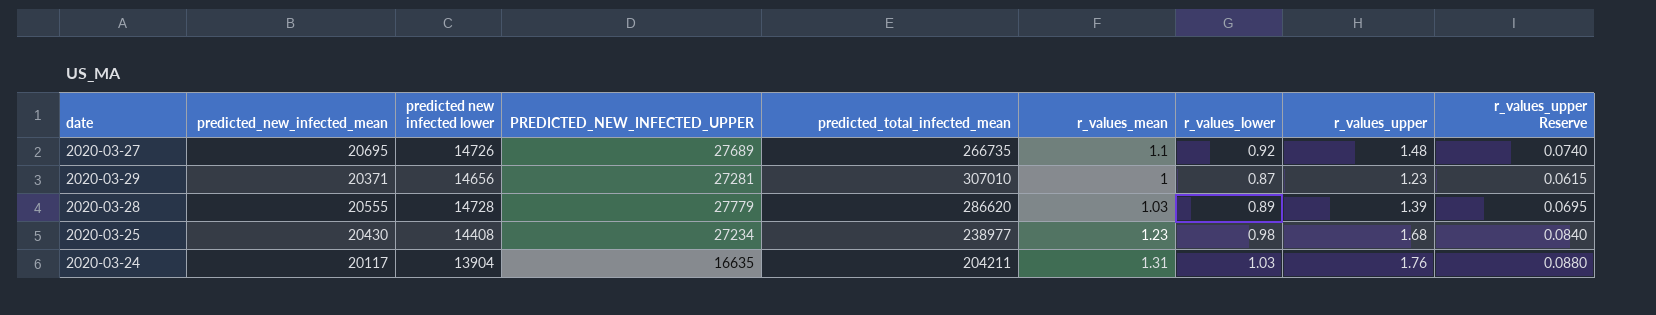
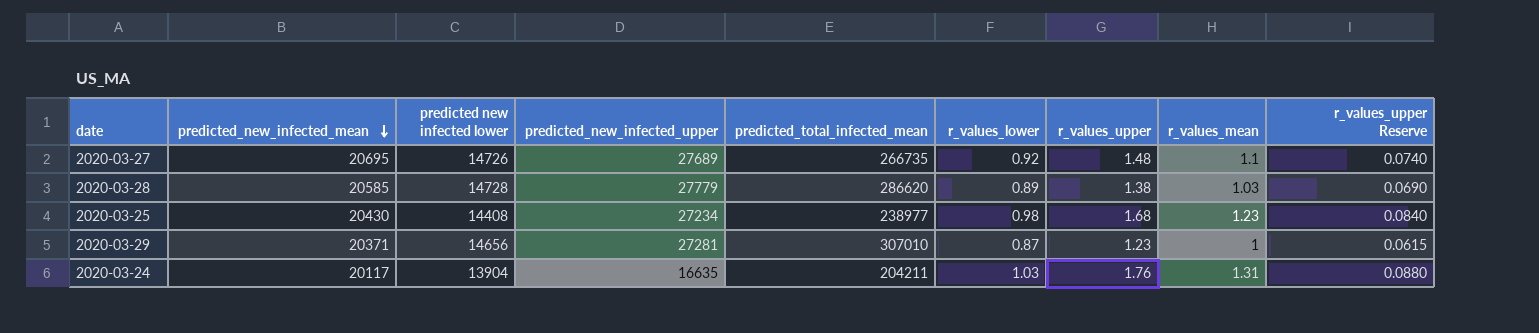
row order: none -> predicted_new_infected_mean descending
column name: PREDICTED_NEW_INFECTED_UPPER -> predicted_new_infected_upper
column r_values_mean | position: 6 -> 8
2020-03-28 | predicted_new_infected_mean: 20555 -> 20585
2020-03-28 | r_values_upper: 1.39 -> 1.38
2020-03-28 | r_values_upper Reserve: 0.0695 -> 0.0690

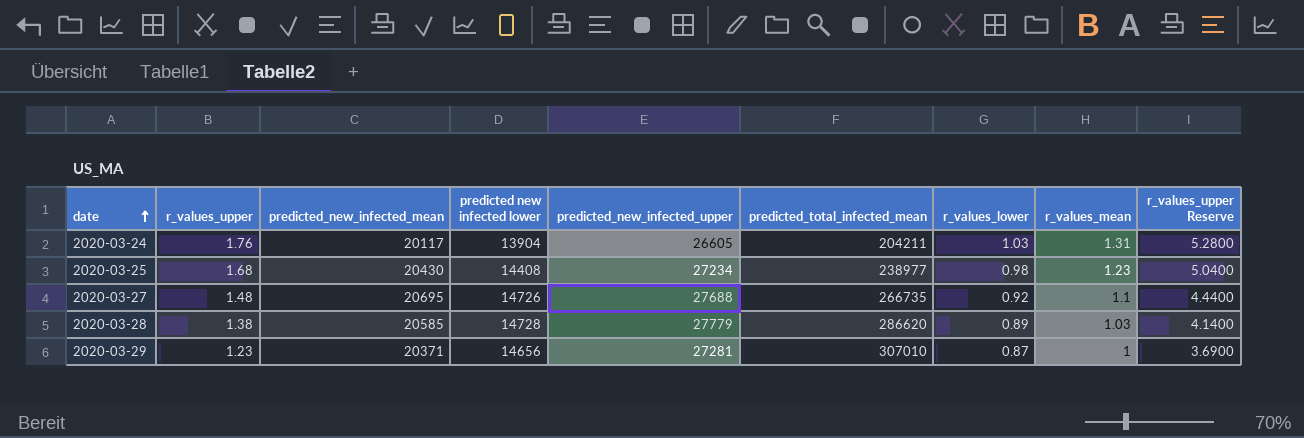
row order: predicted_new_infected_mean descending -> date ascending
column r_values_upper | position: 7 -> 2
column r_values_upper Reserve | formula: [r_values_upper] * 0.05 -> [r_values_upper] * 3
2020-03-24 | predicted_new_infected_upper: 16635 -> 26605
2020-03-27 | predicted_new_infected_upper: 27689 -> 27688

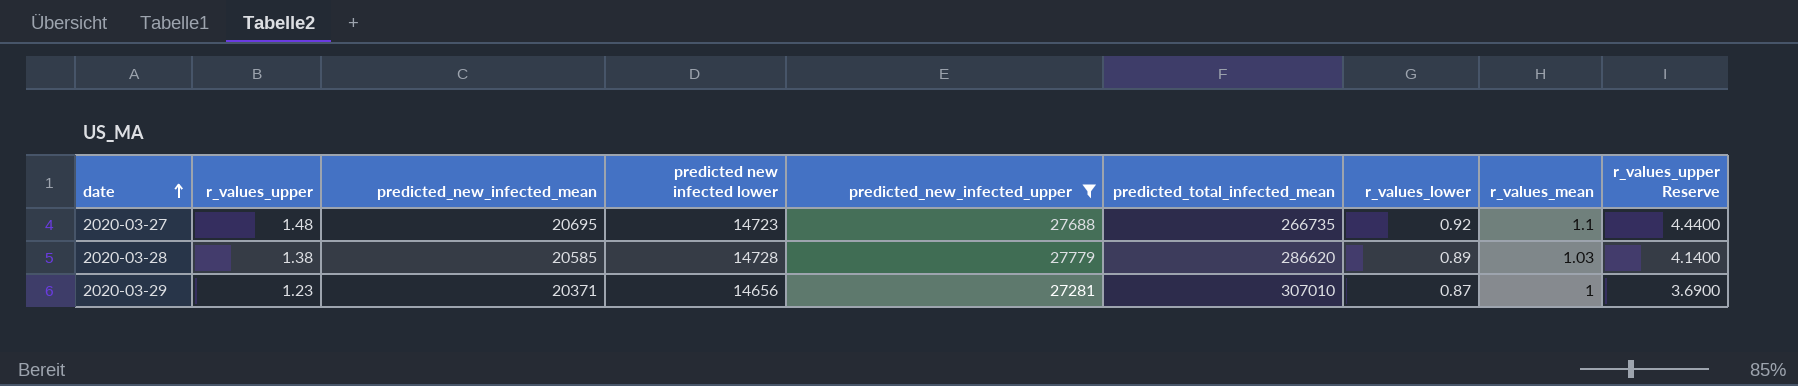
filter: none -> predicted_new_infected_upper >= 27281
2020-03-27 | predicted new infected lower: 14726 -> 14723

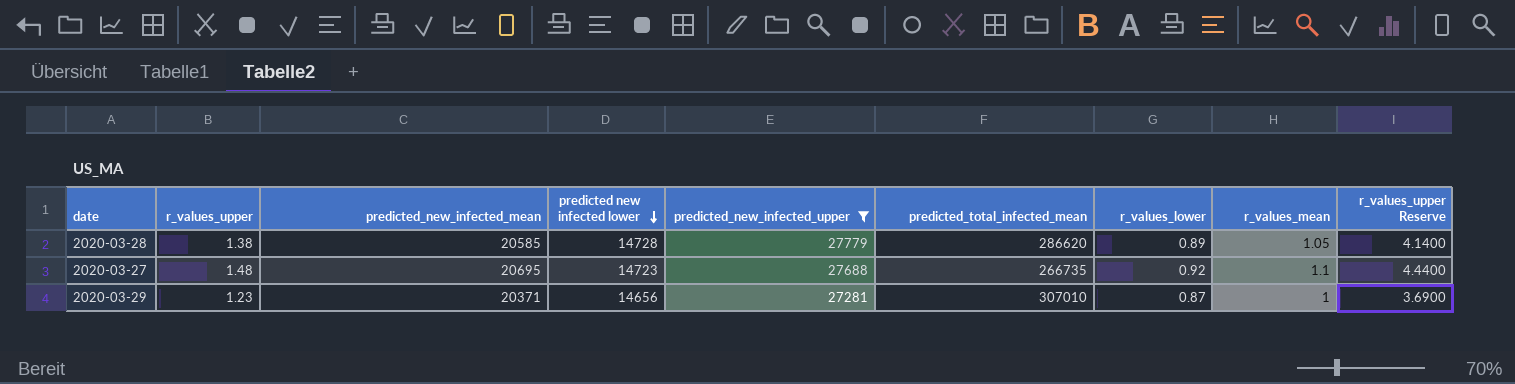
row order: date ascending -> predicted new infected lower descending
2020-03-28 | r_values_mean: 1.03 -> 1.05

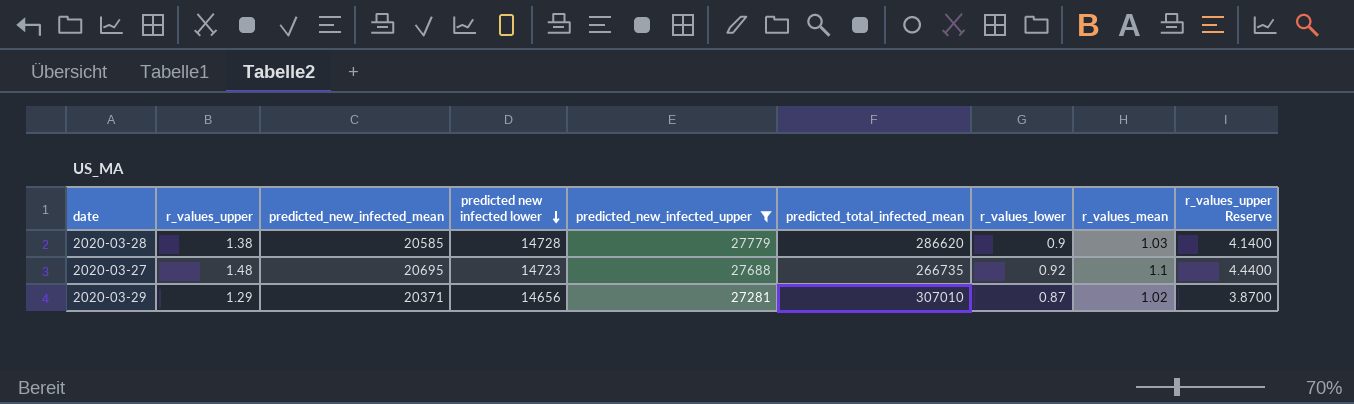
2020-03-28 | r_values_lower: 0.89 -> 0.9
2020-03-28 | r_values_mean: 1.05 -> 1.03
2020-03-29 | r_values_upper: 1.23 -> 1.29
2020-03-29 | r_values_mean: 1 -> 1.02
2020-03-29 | r_values_upper Reserve: 3.6900 -> 3.8700

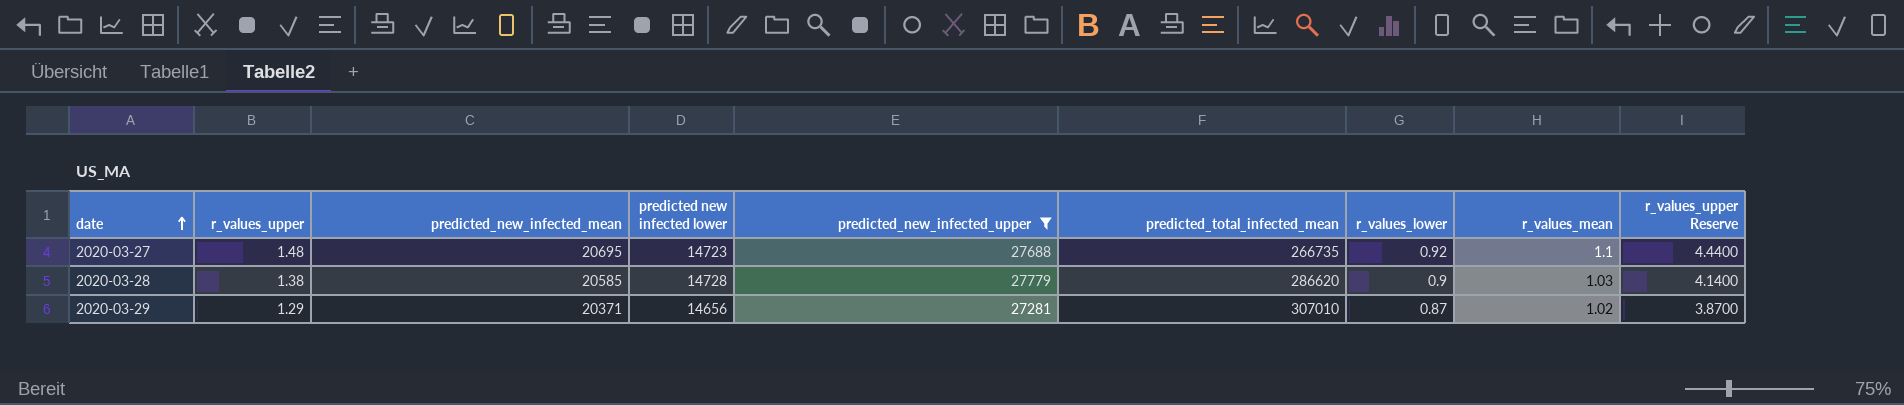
row order: predicted new infected lower descending -> date ascending

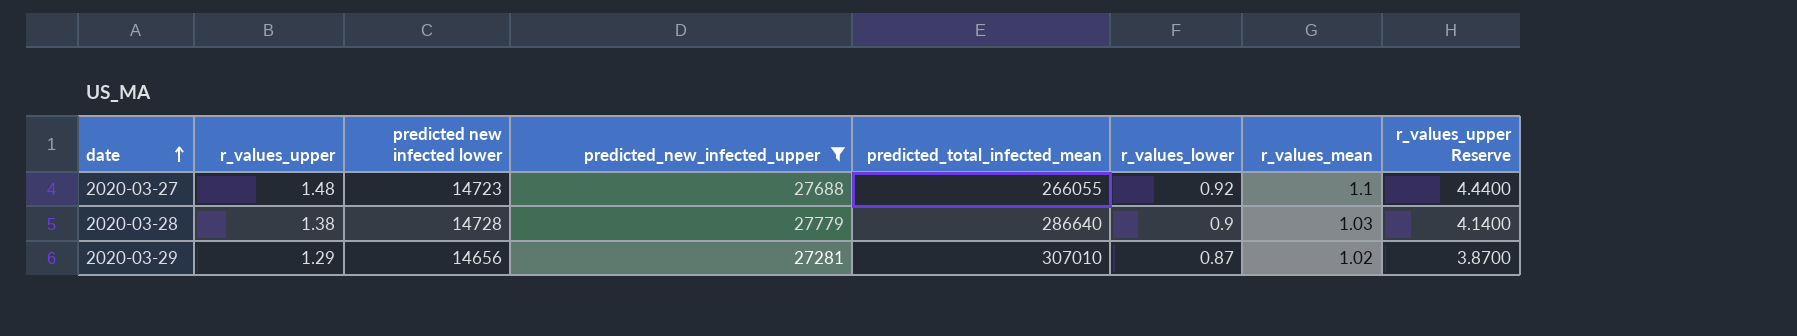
column predicted_new_infected_mean | position: 3 -> none
2020-03-27 | predicted_total_infected_mean: 266735 -> 266055
2020-03-28 | predicted_total_infected_mean: 286620 -> 286640

